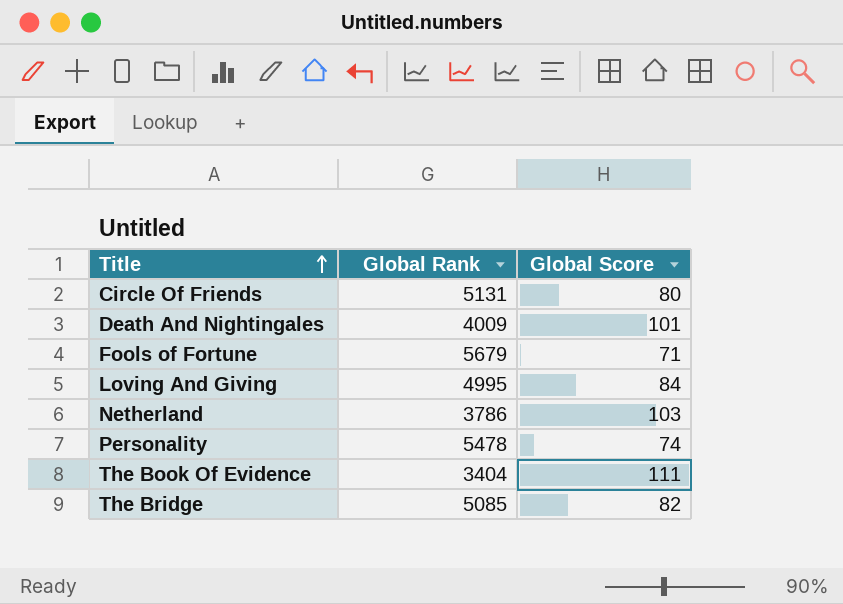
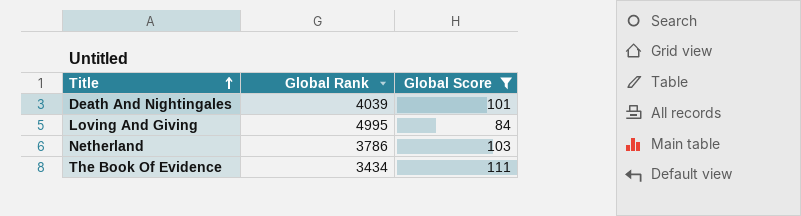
filter: none -> Global Score >= 84
Death And Nightingales | Global Rank: 4009 -> 4039
The Book Of Evidence | Global Rank: 3404 -> 3434

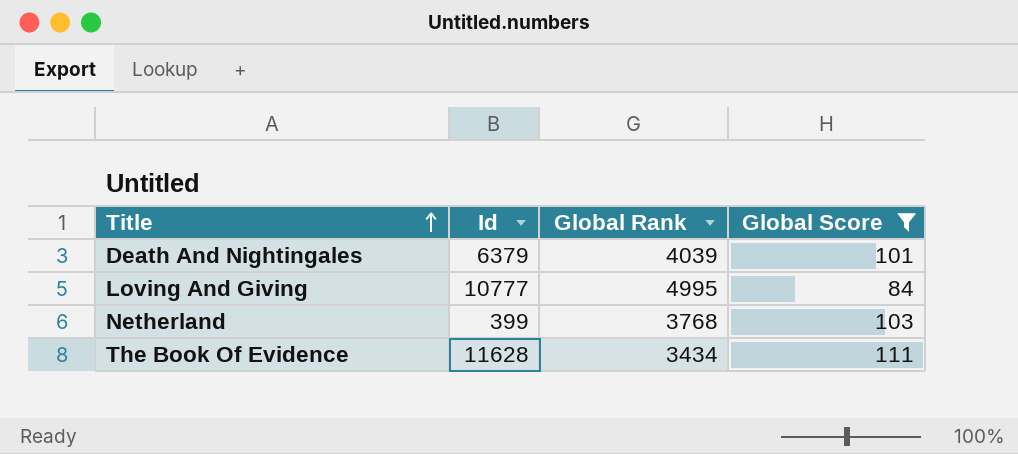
column Id | position: none -> 2
Netherland | Global Rank: 3786 -> 3768

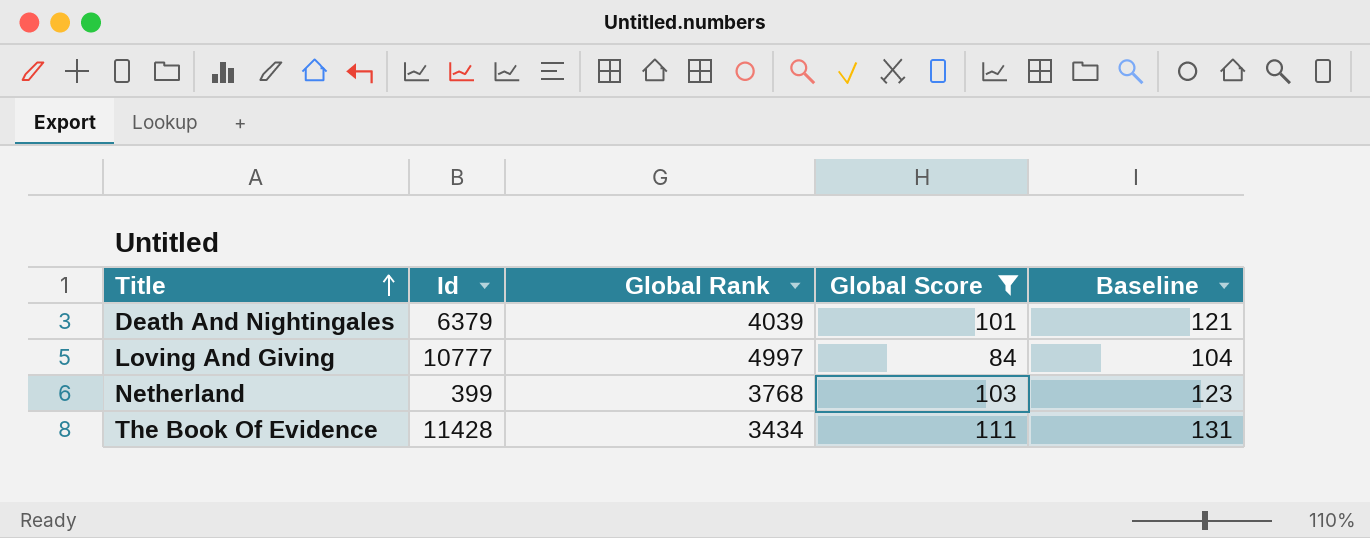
column Baseline | formula: none -> [Global Score] + 20
Loving And Giving | Global Rank: 4995 -> 4997
The Book Of Evidence | Id: 11628 -> 11428

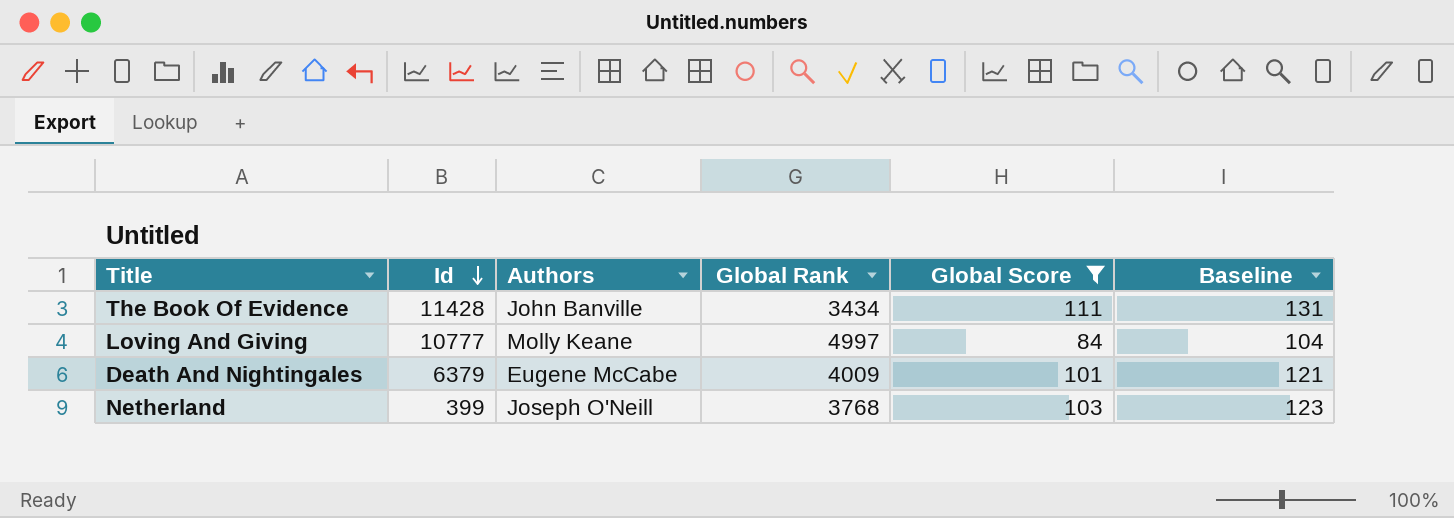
row order: Title ascending -> Id descending
column Authors | position: none -> 3
Death And Nightingales | Global Rank: 4039 -> 4009

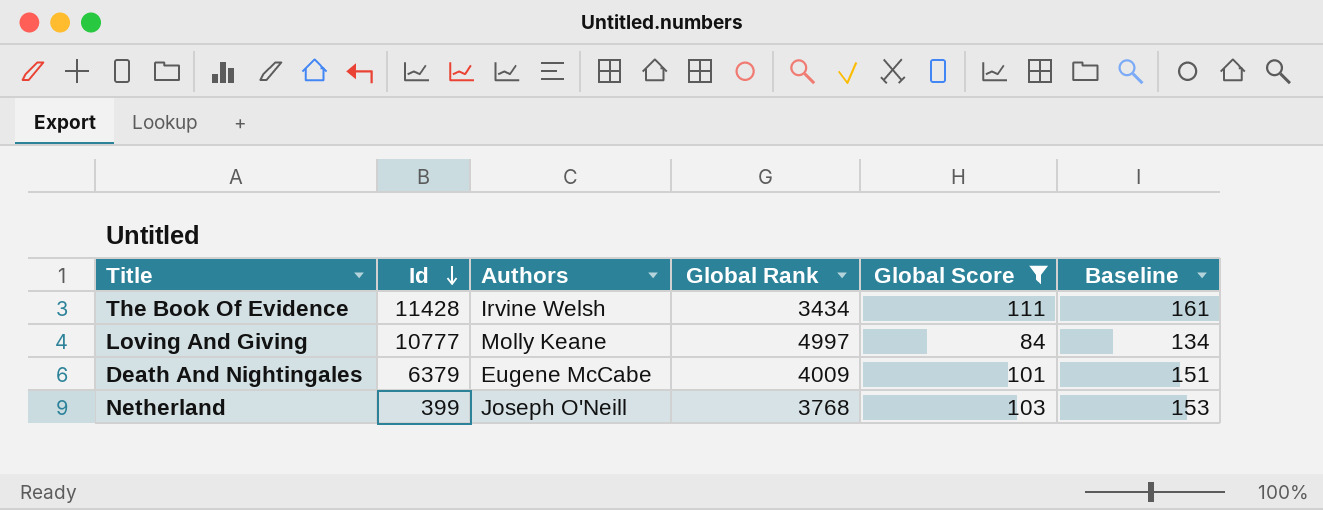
column Baseline | formula: [Global Score] + 20 -> [Global Score] + 50
The Book Of Evidence | Authors: John Banville -> Irvine Welsh

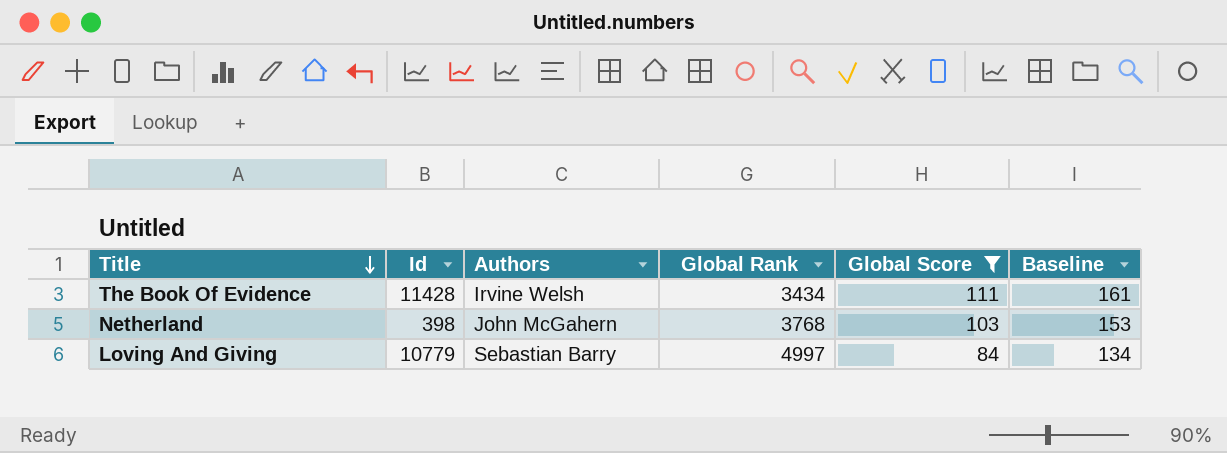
row order: Id descending -> Title descending
row Death And Nightingales: 6379 | Eugene McCabe | 4009 | 101 | 151 -> none
Netherland | Id: 399 -> 398
Netherland | Authors: Joseph O'Neill -> John McGahern
Loving And Giving | Id: 10777 -> 10779
Loving And Giving | Authors: Molly Keane -> Sebastian Barry

